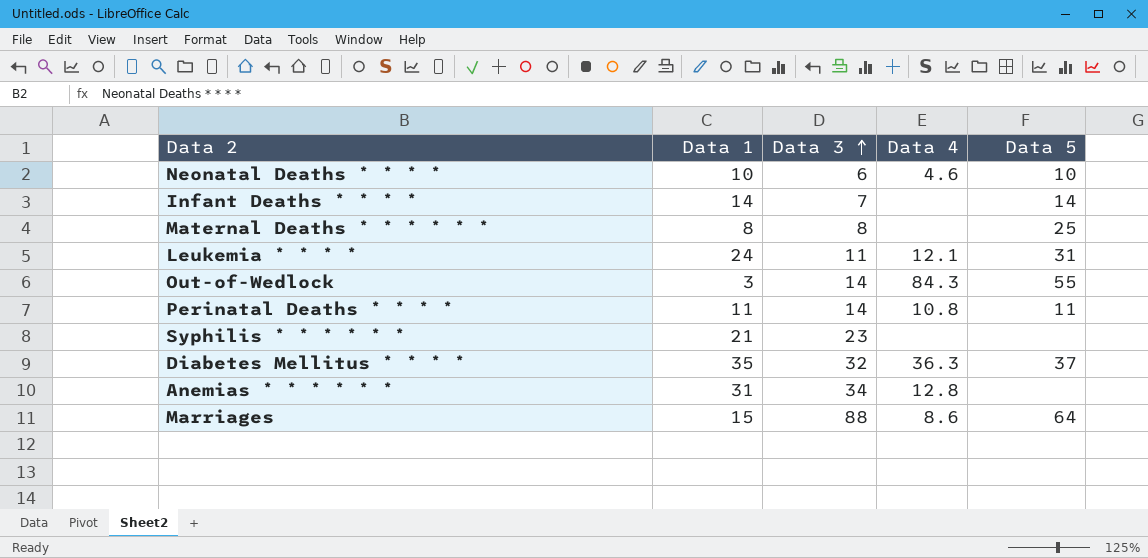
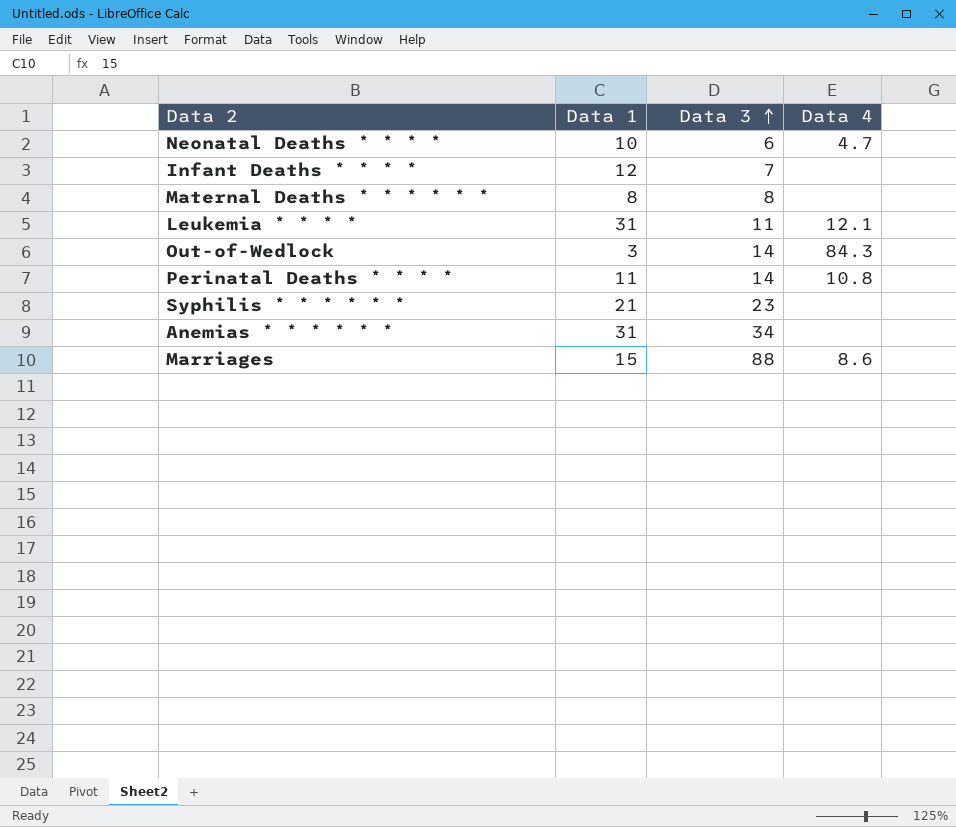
column Data 5 | position: 5 -> none
row Diabetes Mellitus * * * *: 35 | 32 | 36.3 | 37 -> none
Neonatal Deaths * * * * | Data 4: 4.6 -> 4.7
Infant Deaths * * * * | Data 1: 14 -> 12
Leukemia * * * * | Data 1: 24 -> 31
Anemias * * * * * * | Data 4: 12.8 -> none

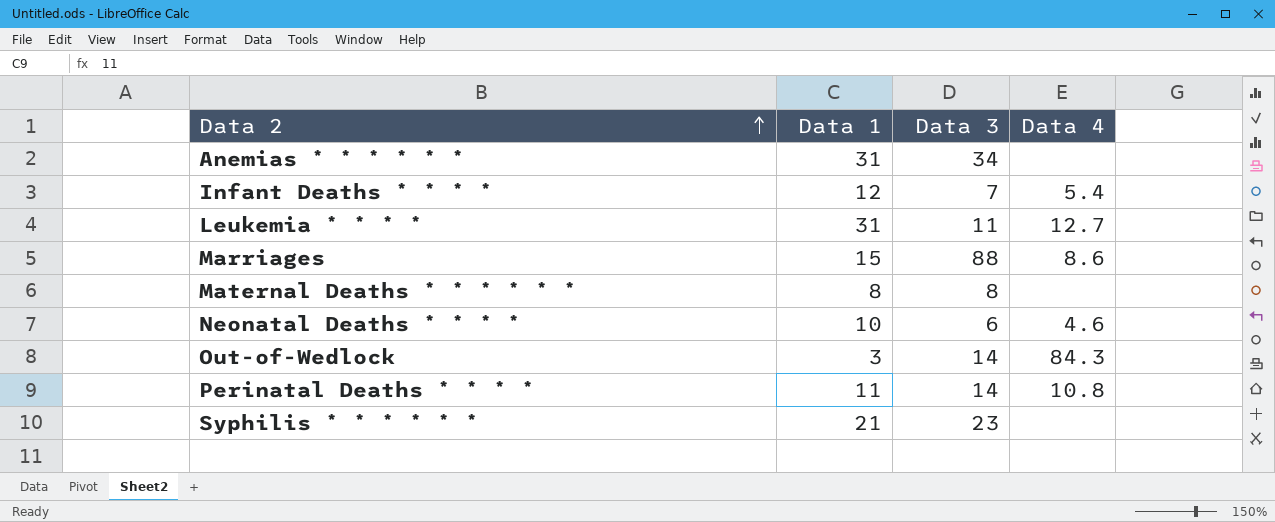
row order: Data 3 ascending -> Data 2 ascending
Infant Deaths * * * * | Data 4: none -> 5.4
Leukemia * * * * | Data 4: 12.1 -> 12.7
Neonatal Deaths * * * * | Data 4: 4.7 -> 4.6

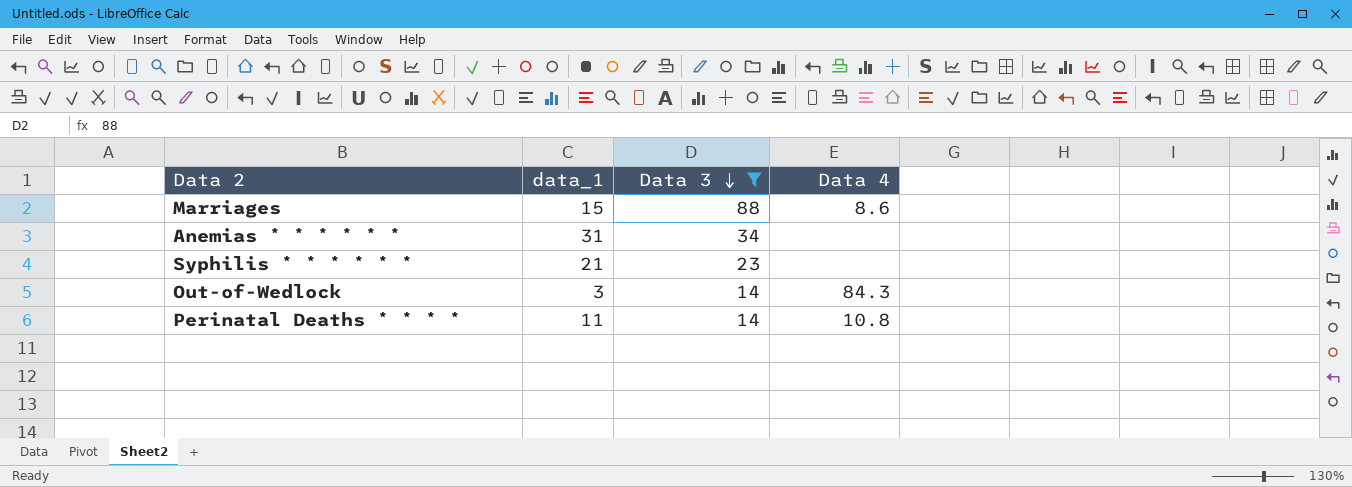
filter: none -> Data 3 >= 14
row order: Data 2 ascending -> Data 3 descending
column name: Data 1 -> data_1

